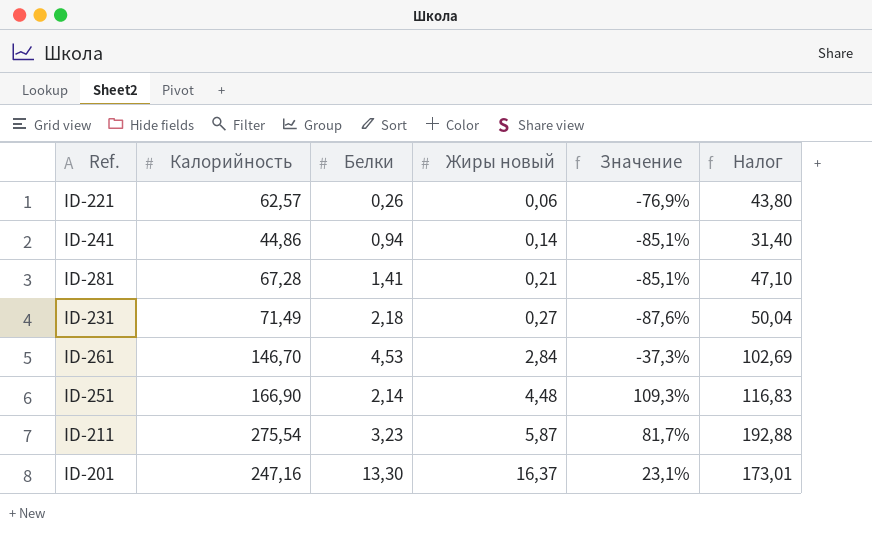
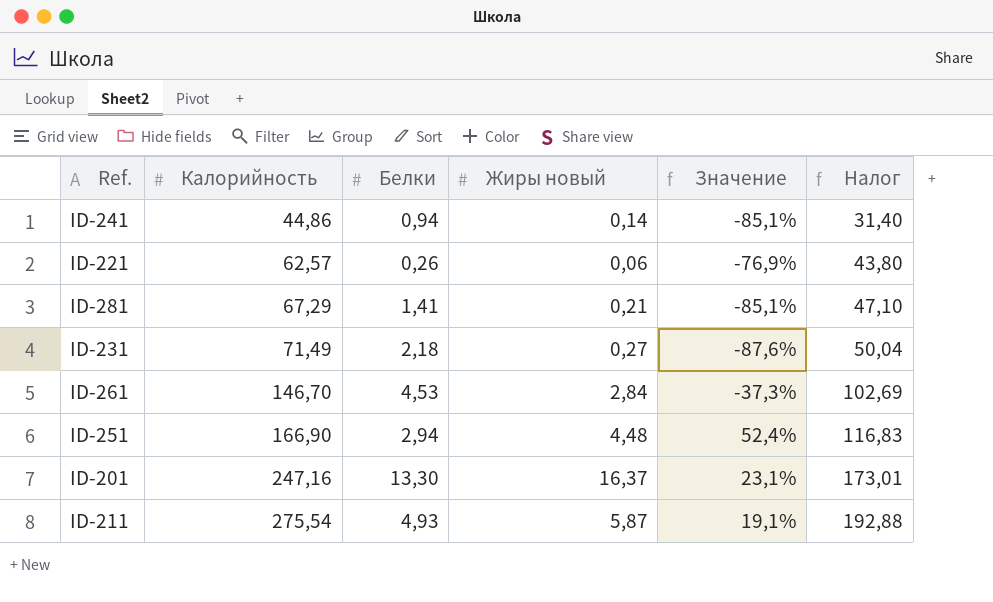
row order: Жиры новый ascending -> Калорийность ascending
ID-281 | Калорийность: 67,28 -> 67,29
ID-251 | Белки: 2,14 -> 2,94
ID-251 | Значение: 109,3% -> 52,4%
ID-211 | Белки: 3,23 -> 4,93
ID-211 | Значение: 81,7% -> 19,1%

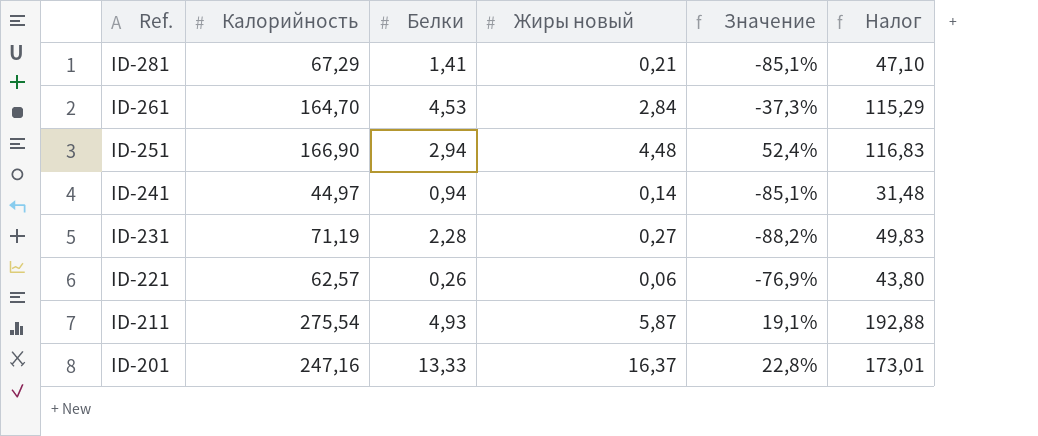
row order: Калорийность ascending -> Ref. descending
ID-261 | Калорийность: 146,70 -> 164,70
ID-261 | Налог: 102,69 -> 115,29
ID-241 | Калорийность: 44,86 -> 44,97
ID-241 | Налог: 31,40 -> 31,48
ID-231 | Калорийность: 71,49 -> 71,19
ID-231 | Белки: 2,18 -> 2,28
ID-231 | Значение: -87,6% -> -88,2%
ID-231 | Налог: 50,04 -> 49,83
ID-201 | Белки: 13,30 -> 13,33
ID-201 | Значение: 23,1% -> 22,8%

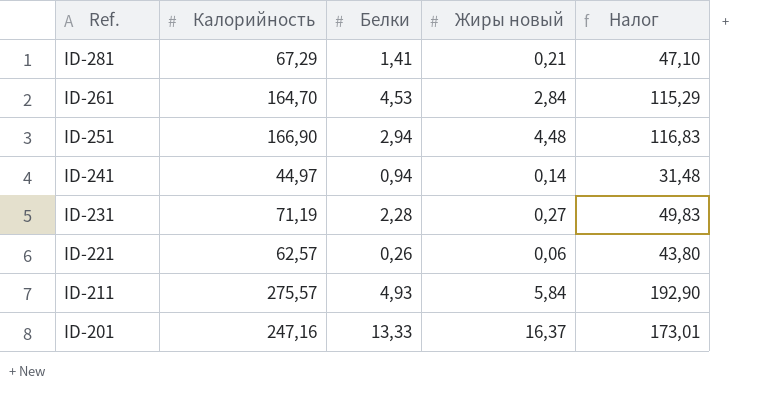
column Значение | formula: ([Жиры новый] - [Белки]) / [Белки] -> none
ID-211 | Калорийность: 275,54 -> 275,57
ID-211 | Жиры новый: 5,87 -> 5,84
ID-211 | Налог: 192,88 -> 192,90

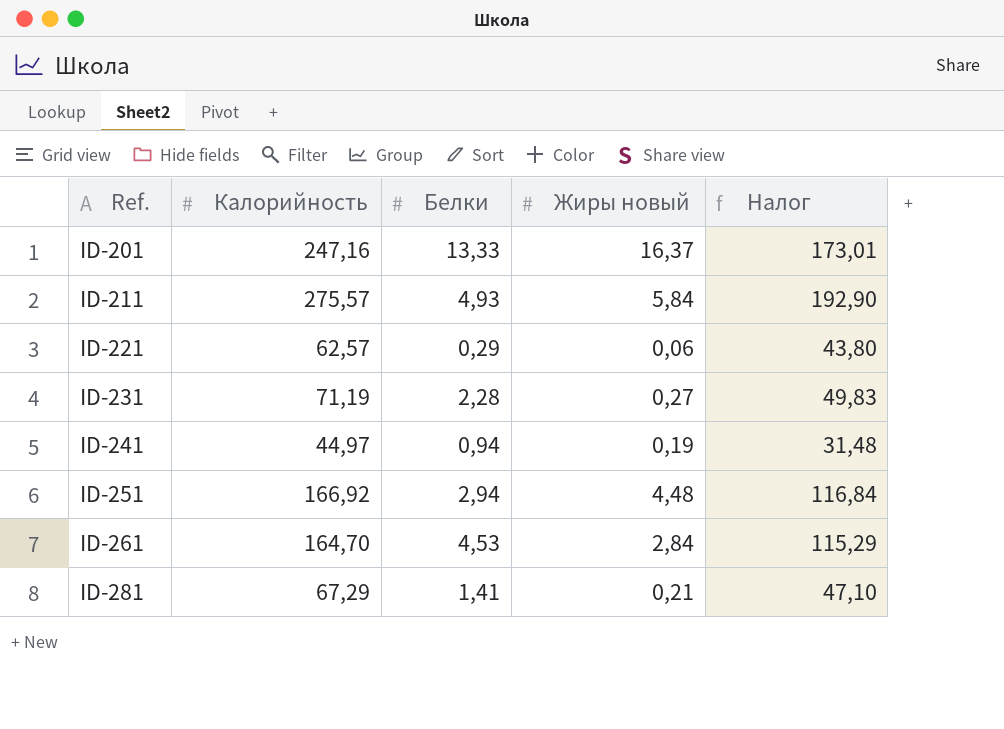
row order: Ref. descending -> Ref. ascending
ID-221 | Белки: 0,26 -> 0,29
ID-241 | Жиры новый: 0,14 -> 0,19
ID-251 | Калорийность: 166,90 -> 166,92
ID-251 | Налог: 116,83 -> 116,84

